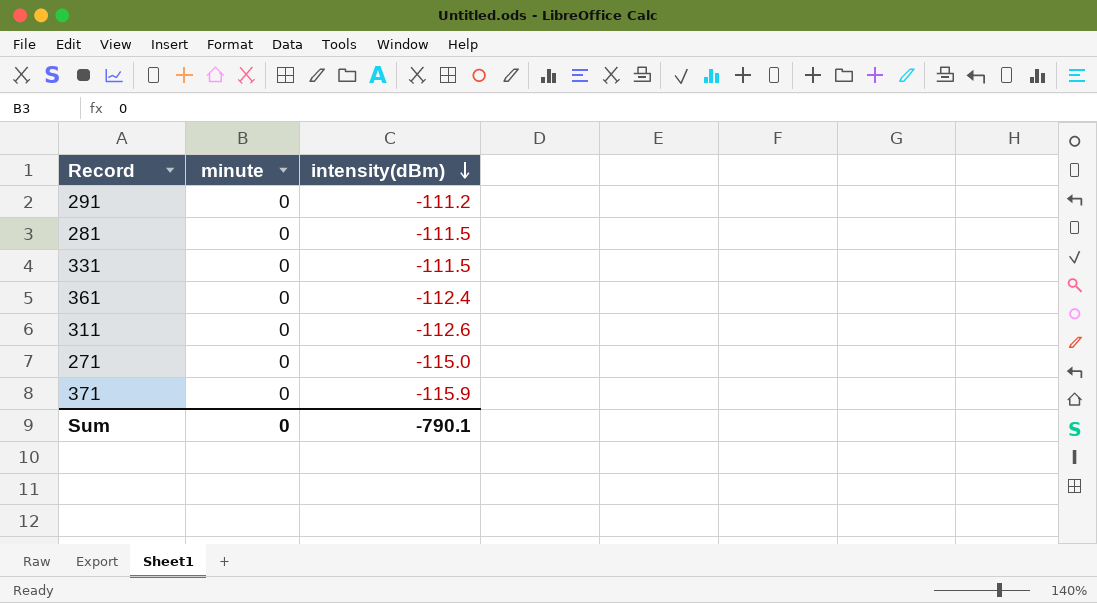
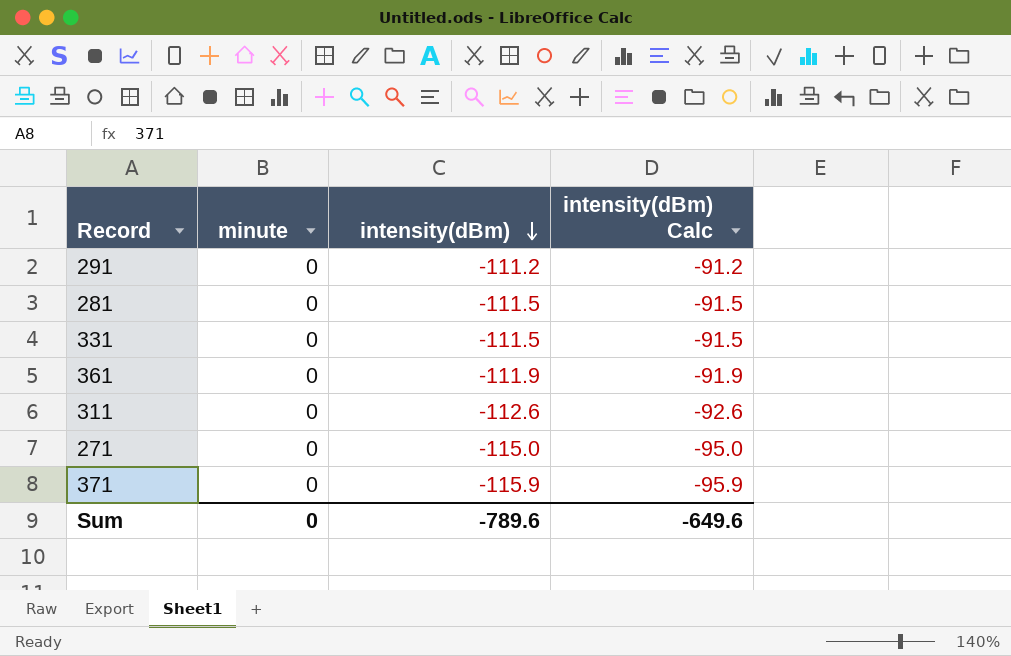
column intensity(dBm) Calc | formula: none -> [intensity(dBm)] + 20
361 | intensity(dBm): -112.4 -> -111.9
Sum | intensity(dBm): -790.1 -> -789.6

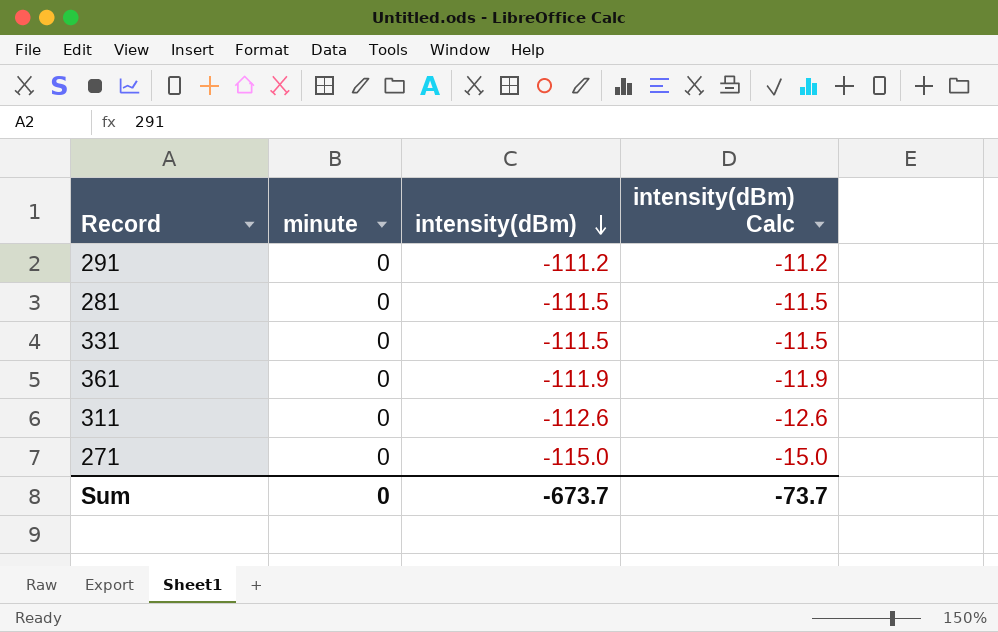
column intensity(dBm) Calc | formula: [intensity(dBm)] + 20 -> [intensity(dBm)] + 100
row 371: 0 | -115.9 | -95.9 -> none
Sum | intensity(dBm): -789.6 -> -673.7
Sum | intensity(dBm) Calc: -649.6 -> -73.7

